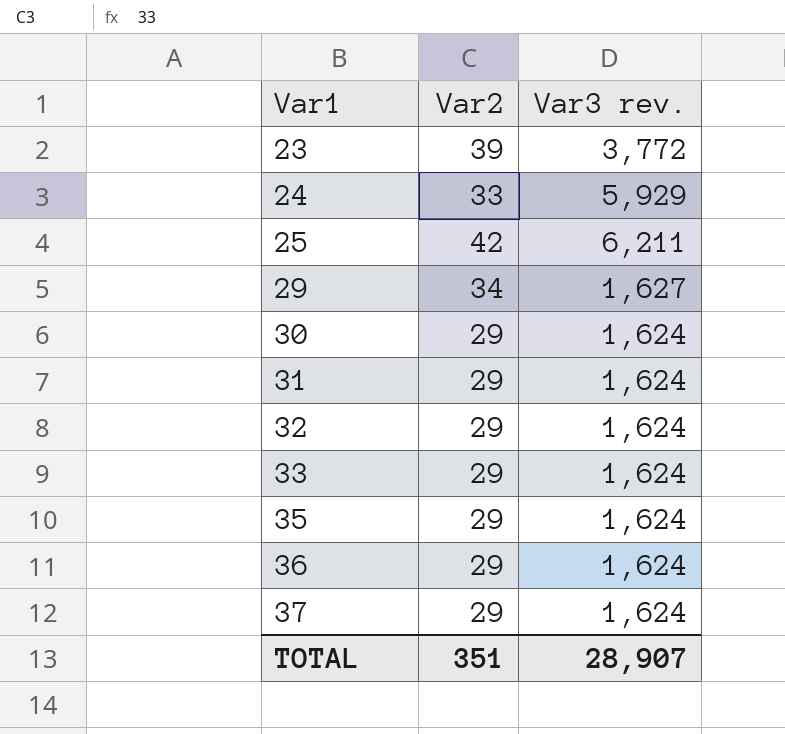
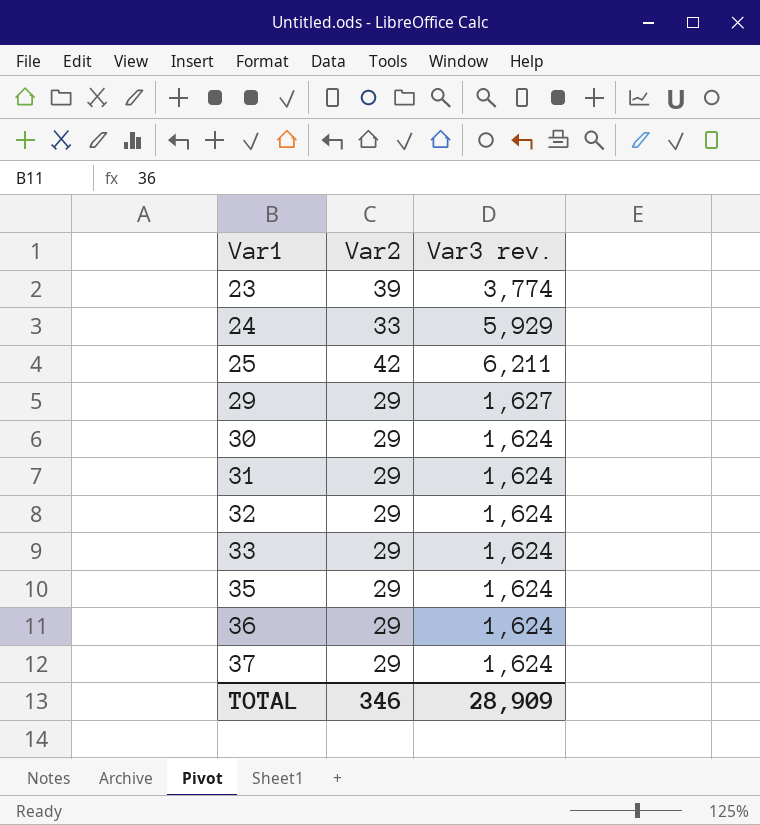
23 | Var3 rev.: 3,772 -> 3,774
29 | Var2: 34 -> 29
TOTAL | Var2: 351 -> 346
TOTAL | Var3 rev.: 28,907 -> 28,909

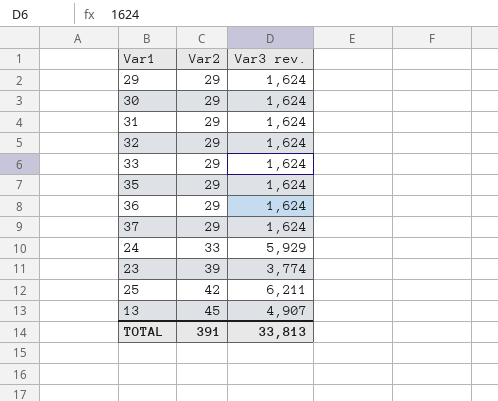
row order: Var1 ascending -> Var2 ascending
29 | Var3 rev.: 1,627 -> 1,624
row 13: none -> 45 | 4,907
TOTAL | Var2: 346 -> 391
TOTAL | Var3 rev.: 28,909 -> 33,813

